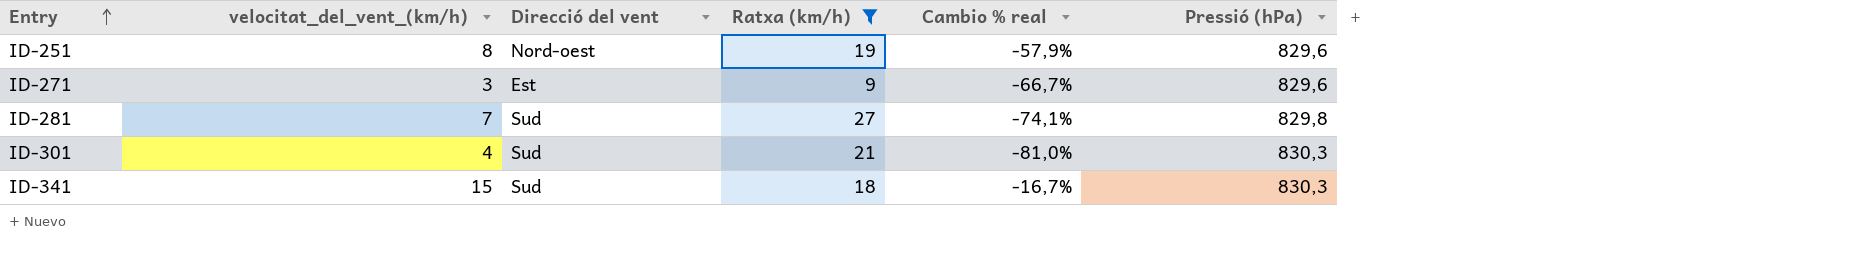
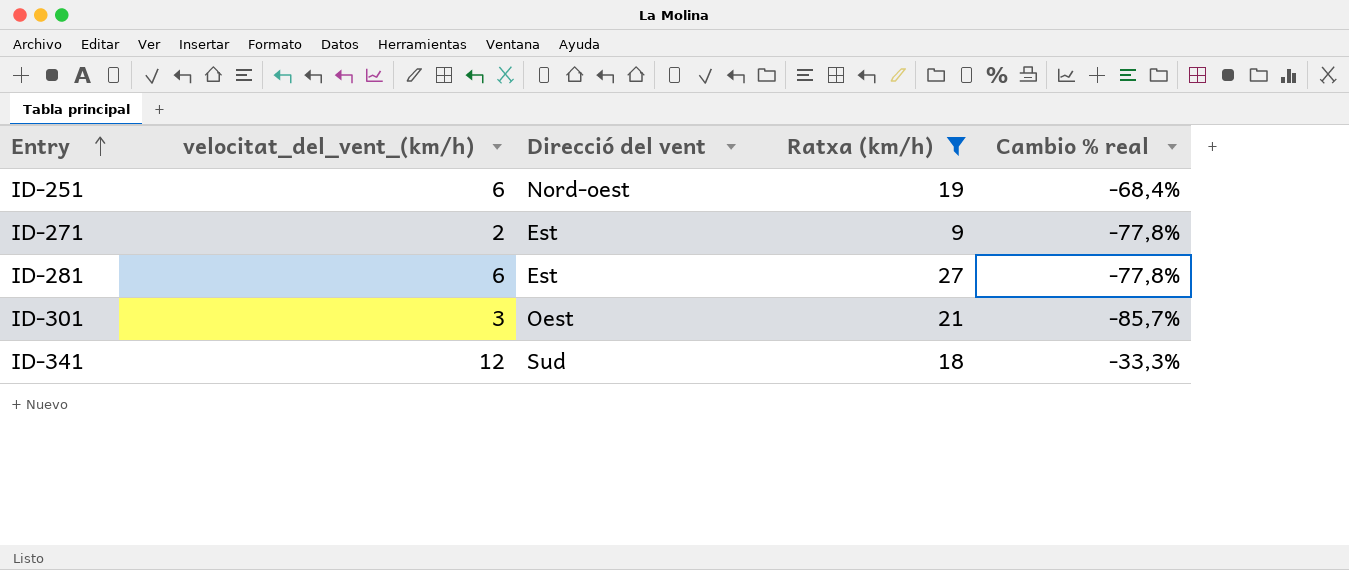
column Pressió (hPa) | position: 6 -> none
ID-251 | velocitat_del_vent_(km/h): 8 -> 6
ID-251 | Cambio % real: -57,9% -> -68,4%
ID-271 | velocitat_del_vent_(km/h): 3 -> 2
ID-271 | Cambio % real: -66,7% -> -77,8%
ID-281 | velocitat_del_vent_(km/h): 7 -> 6
ID-281 | Direcció del vent: Sud -> Est
ID-281 | Cambio % real: -74,1% -> -77,8%
ID-301 | velocitat_del_vent_(km/h): 4 -> 3
ID-301 | Direcció del vent: Sud -> Oest
ID-301 | Cambio % real: -81,0% -> -85,7%
ID-341 | velocitat_del_vent_(km/h): 15 -> 12
ID-341 | Cambio % real: -16,7% -> -33,3%

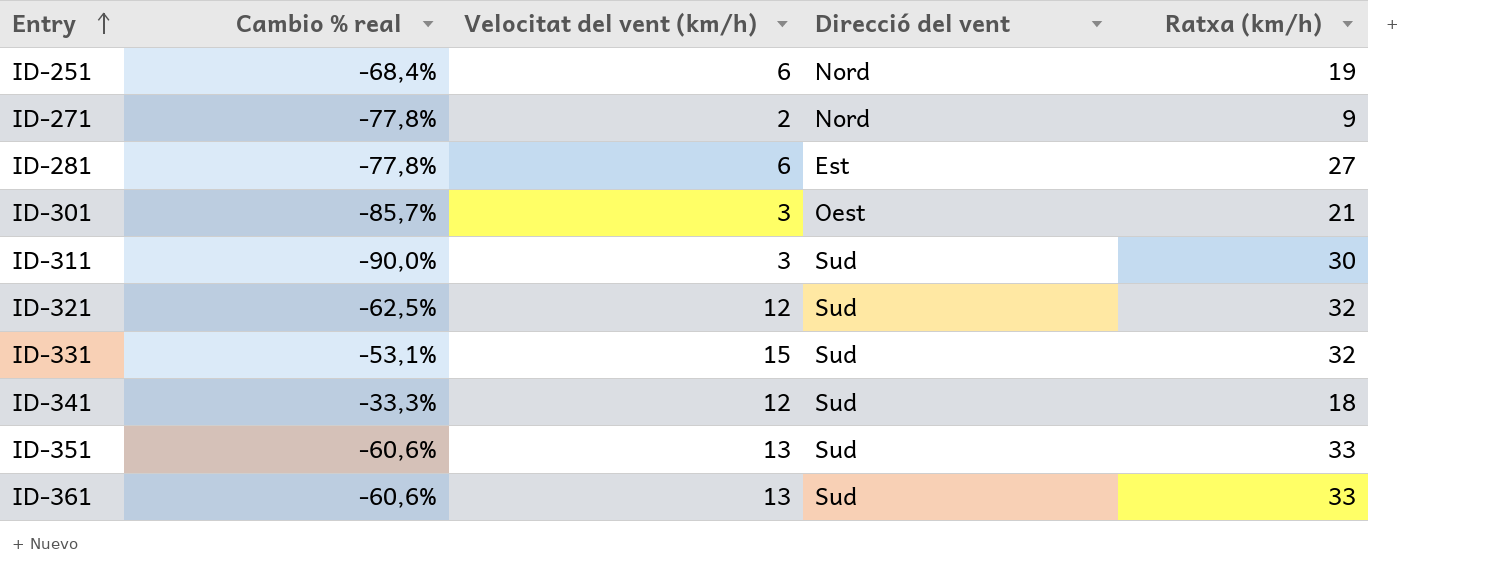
filter: Ratxa (km/h) <= 27 -> none
column Cambio % real | position: 5 -> 2
column name: velocitat_del_vent_(km/h) -> Velocitat del vent (km/h)
ID-251 | Direcció del vent: Nord-oest -> Nord
ID-271 | Direcció del vent: Est -> Nord

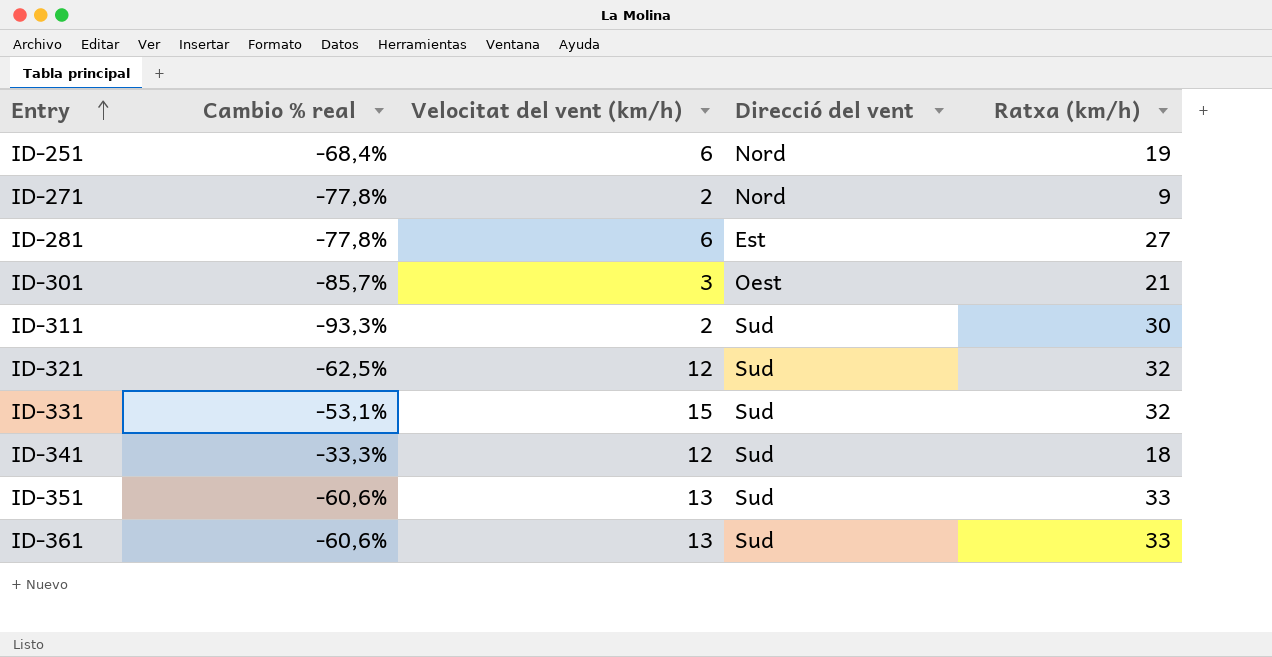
ID-311 | Cambio % real: -90,0% -> -93,3%
ID-311 | Velocitat del vent (km/h): 3 -> 2

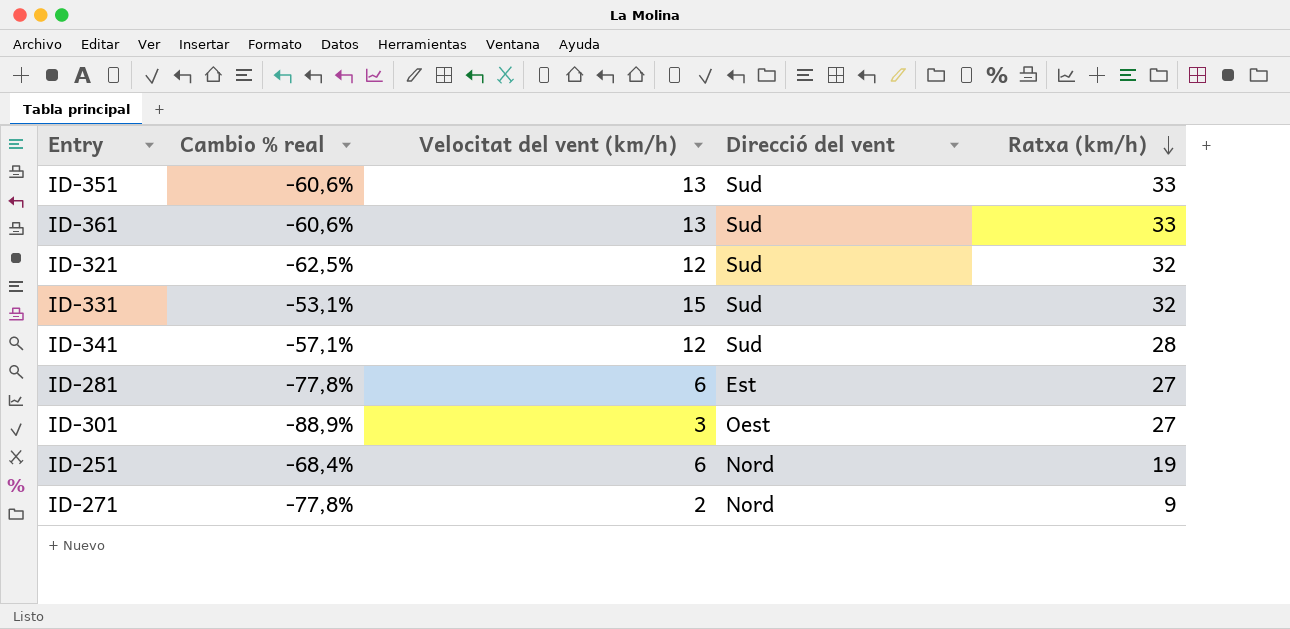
row order: Entry ascending -> Ratxa (km/h) descending
row ID-311: -93,3% | 2 | Sud | 30 -> none
ID-341 | Cambio % real: -33,3% -> -57,1%
ID-341 | Ratxa (km/h): 18 -> 28
ID-301 | Cambio % real: -85,7% -> -88,9%
ID-301 | Ratxa (km/h): 21 -> 27

